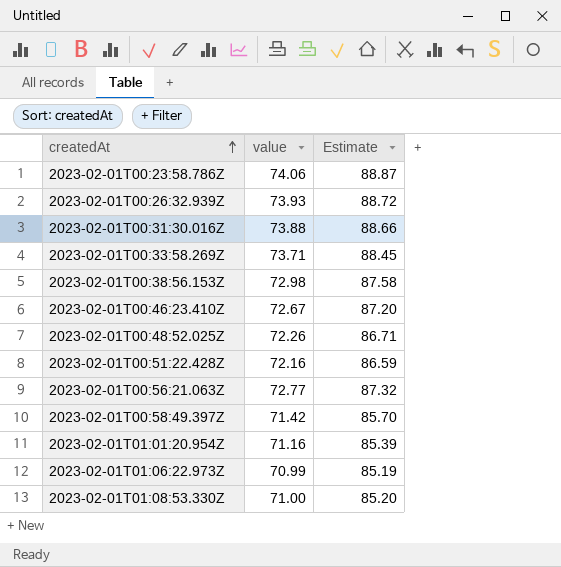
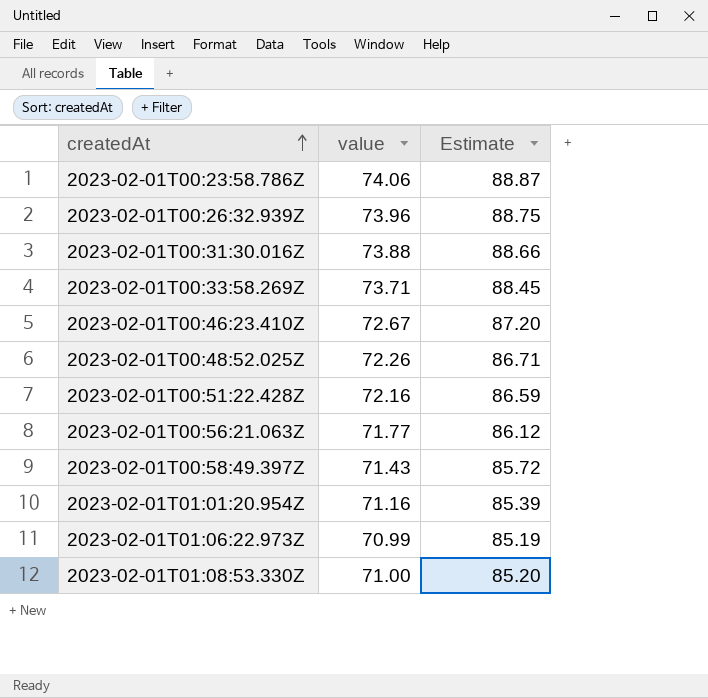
row 2023-02-01T00:38:56.153Z: 72.98 | 87.58 -> none
2023-02-01T00:26:32.939Z | value: 73.93 -> 73.96
2023-02-01T00:26:32.939Z | Estimate: 88.72 -> 88.75
2023-02-01T00:56:21.063Z | value: 72.77 -> 71.77
2023-02-01T00:56:21.063Z | Estimate: 87.32 -> 86.12
2023-02-01T00:58:49.397Z | value: 71.42 -> 71.43
2023-02-01T00:58:49.397Z | Estimate: 85.70 -> 85.72

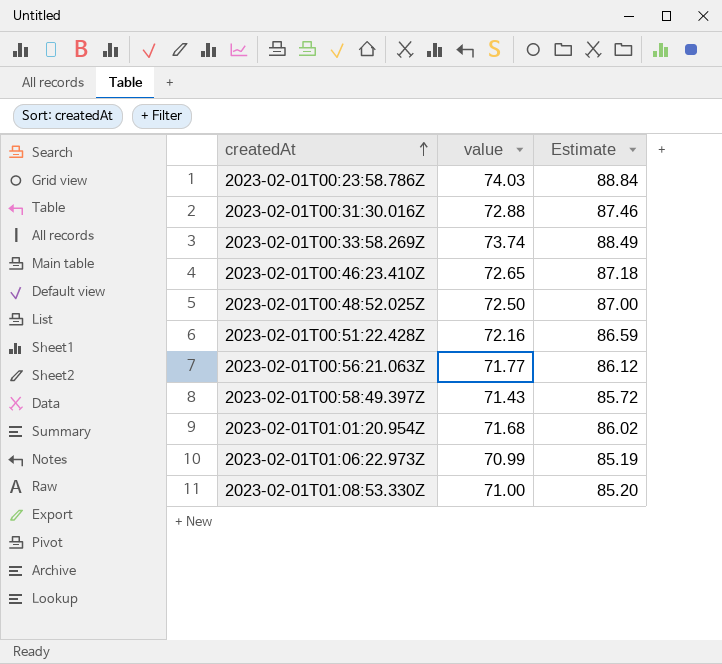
row 2023-02-01T00:26:32.939Z: 73.96 | 88.75 -> none
2023-02-01T00:23:58.786Z | value: 74.06 -> 74.03
2023-02-01T00:23:58.786Z | Estimate: 88.87 -> 88.84
2023-02-01T00:31:30.016Z | value: 73.88 -> 72.88
2023-02-01T00:31:30.016Z | Estimate: 88.66 -> 87.46
2023-02-01T00:33:58.269Z | value: 73.71 -> 73.74
2023-02-01T00:33:58.269Z | Estimate: 88.45 -> 88.49
2023-02-01T00:46:23.410Z | value: 72.67 -> 72.65
2023-02-01T00:46:23.410Z | Estimate: 87.20 -> 87.18
2023-02-01T00:48:52.025Z | value: 72.26 -> 72.50
2023-02-01T00:48:52.025Z | Estimate: 86.71 -> 87.00
2023-02-01T01:01:20.954Z | value: 71.16 -> 71.68
2023-02-01T01:01:20.954Z | Estimate: 85.39 -> 86.02

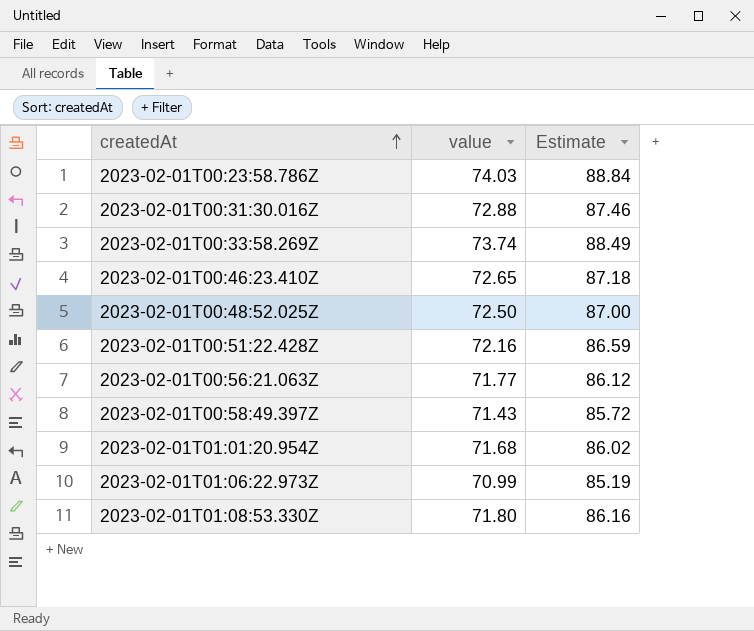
2023-02-01T01:08:53.330Z | value: 71.00 -> 71.80
2023-02-01T01:08:53.330Z | Estimate: 85.20 -> 86.16

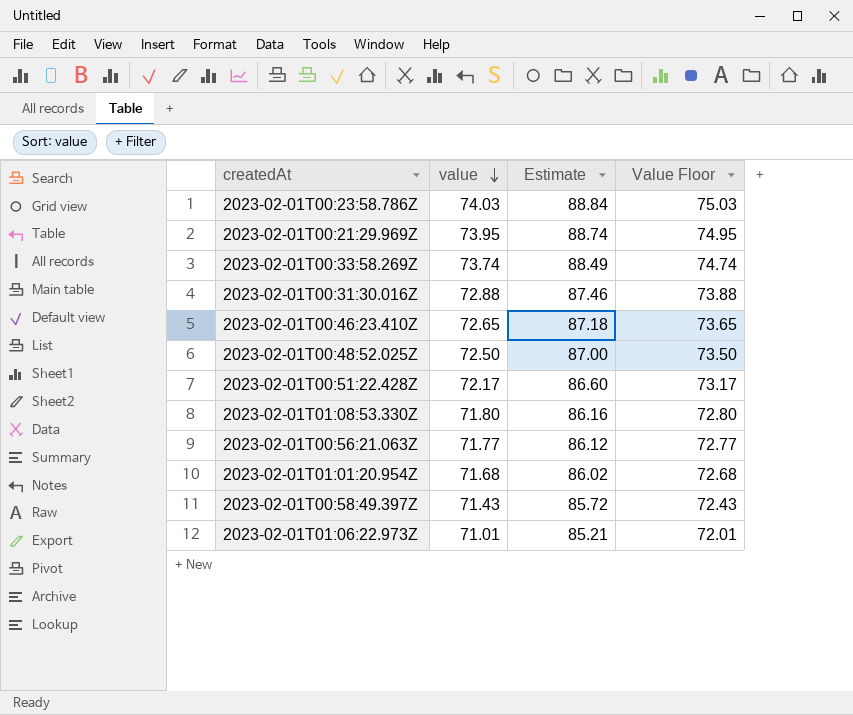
row order: createdAt ascending -> value descending
column Value Floor | formula: none -> [value] + 1
row 2023-02-01T00:21:29.969Z: none -> 73.95 | 88.74 | 74.95
2023-02-01T00:51:22.428Z | value: 72.16 -> 72.17
2023-02-01T00:51:22.428Z | Estimate: 86.59 -> 86.60
2023-02-01T01:06:22.973Z | value: 70.99 -> 71.01
2023-02-01T01:06:22.973Z | Estimate: 85.19 -> 85.21

